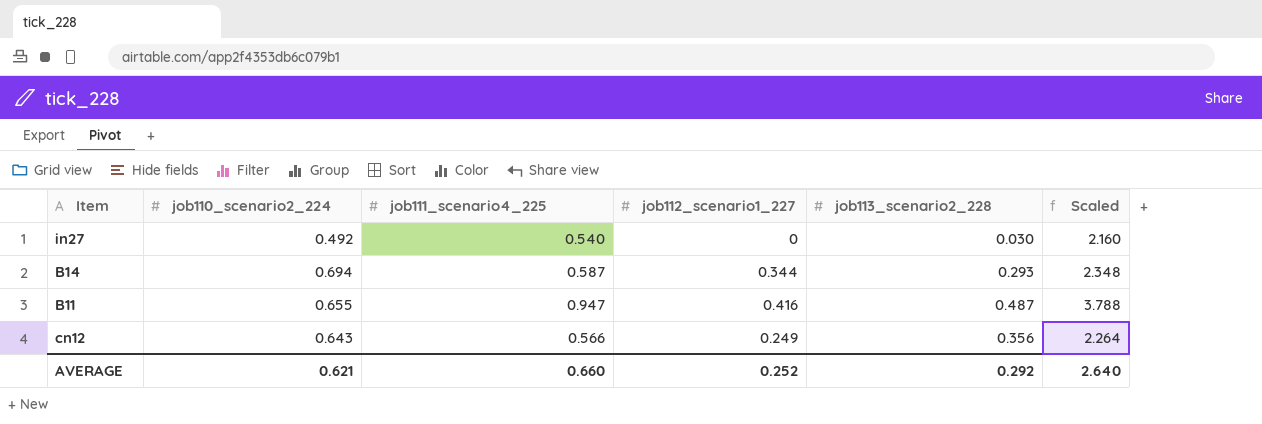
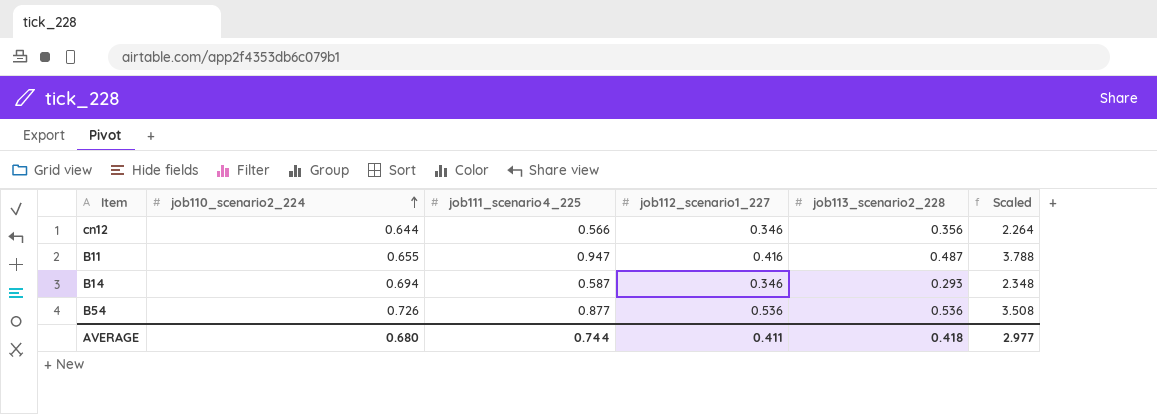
row order: none -> job110_scenario2_224 ascending
row in27: 0.492 | 0.540 | 0 | 0.030 | 2.160 -> none
cn12 | job110_scenario2_224: 0.643 -> 0.644
cn12 | job112_scenario1_227: 0.249 -> 0.346
B14 | job112_scenario1_227: 0.344 -> 0.346
row B54: none -> 0.726 | 0.877 | 0.536 | 0.536 | 3.508
AVERAGE | job110_scenario2_224: 0.621 -> 0.680
AVERAGE | job111_scenario4_225: 0.660 -> 0.744
AVERAGE | job112_scenario1_227: 0.252 -> 0.411
AVERAGE | job113_scenario2_228: 0.292 -> 0.418
AVERAGE | Scaled: 2.640 -> 2.977

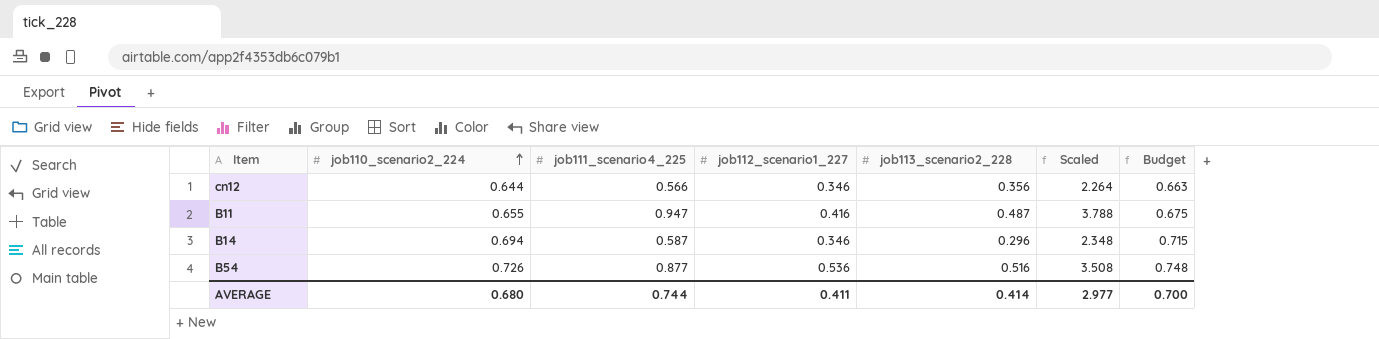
column Budget | formula: none -> [job110_scenario2_224] * 1.03
B14 | job113_scenario2_228: 0.293 -> 0.296
B54 | job113_scenario2_228: 0.536 -> 0.516
AVERAGE | job113_scenario2_228: 0.418 -> 0.414

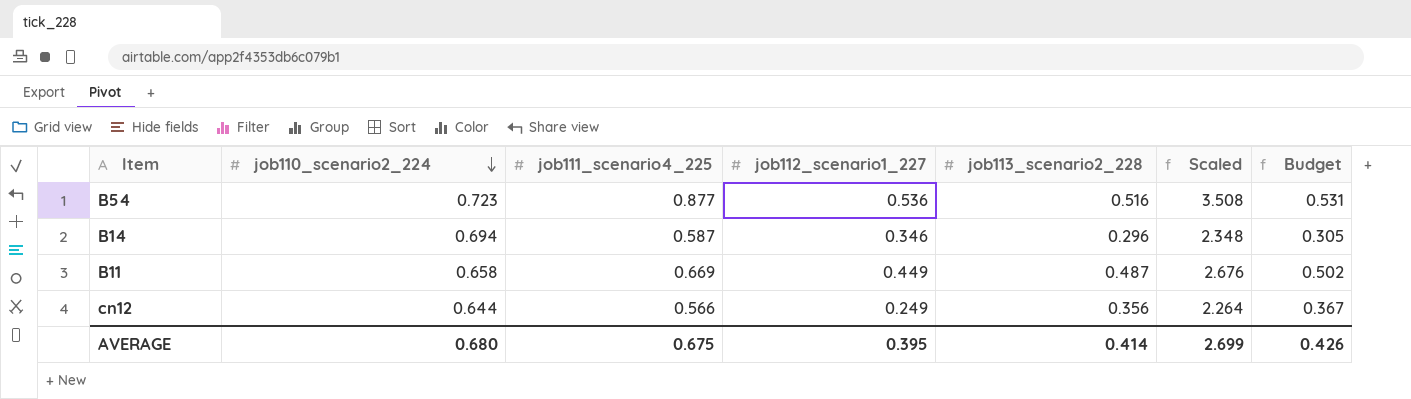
row order: job110_scenario2_224 ascending -> job110_scenario2_224 descending
column Budget | formula: [job110_scenario2_224] * 1.03 -> [job113_scenario2_228] * 1.03
B54 | job110_scenario2_224: 0.726 -> 0.723
B11 | job110_scenario2_224: 0.655 -> 0.658
B11 | job111_scenario4_225: 0.947 -> 0.669
B11 | job112_scenario1_227: 0.416 -> 0.449
B11 | Scaled: 3.788 -> 2.676
cn12 | job112_scenario1_227: 0.346 -> 0.249
AVERAGE | job111_scenario4_225: 0.744 -> 0.675
AVERAGE | job112_scenario1_227: 0.411 -> 0.395
AVERAGE | Scaled: 2.977 -> 2.699
AVERAGE | Budget: 0.700 -> 0.426

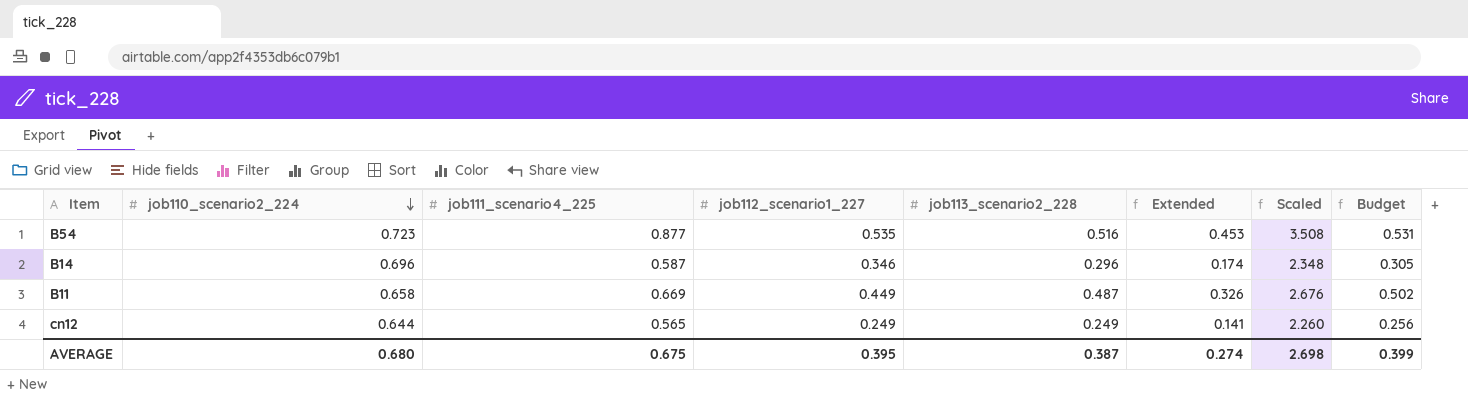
column Extended | formula: none -> [job111_scenario4_225] * [job113_scenario2_228]
B54 | job112_scenario1_227: 0.536 -> 0.535
B14 | job110_scenario2_224: 0.694 -> 0.696
cn12 | job111_scenario4_225: 0.566 -> 0.565
cn12 | job113_scenario2_228: 0.356 -> 0.249
cn12 | Scaled: 2.264 -> 2.260
cn12 | Budget: 0.367 -> 0.256
AVERAGE | job113_scenario2_228: 0.414 -> 0.387
AVERAGE | Scaled: 2.699 -> 2.698
AVERAGE | Budget: 0.426 -> 0.399

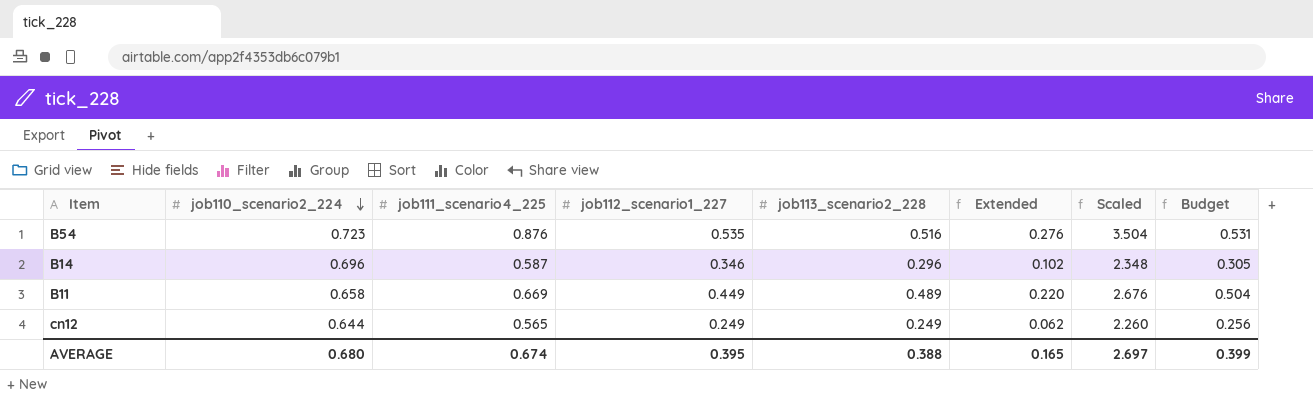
column Extended | formula: [job111_scenario4_225] * [job113_scenario2_228] -> [job112_scenario1_227] * [job113_scenario2_228]
B54 | job111_scenario4_225: 0.877 -> 0.876
B54 | Scaled: 3.508 -> 3.504
B11 | job113_scenario2_228: 0.487 -> 0.489
B11 | Budget: 0.502 -> 0.504
AVERAGE | job111_scenario4_225: 0.675 -> 0.674
AVERAGE | job113_scenario2_228: 0.387 -> 0.388
AVERAGE | Extended: 0.274 -> 0.165
AVERAGE | Scaled: 2.698 -> 2.697

